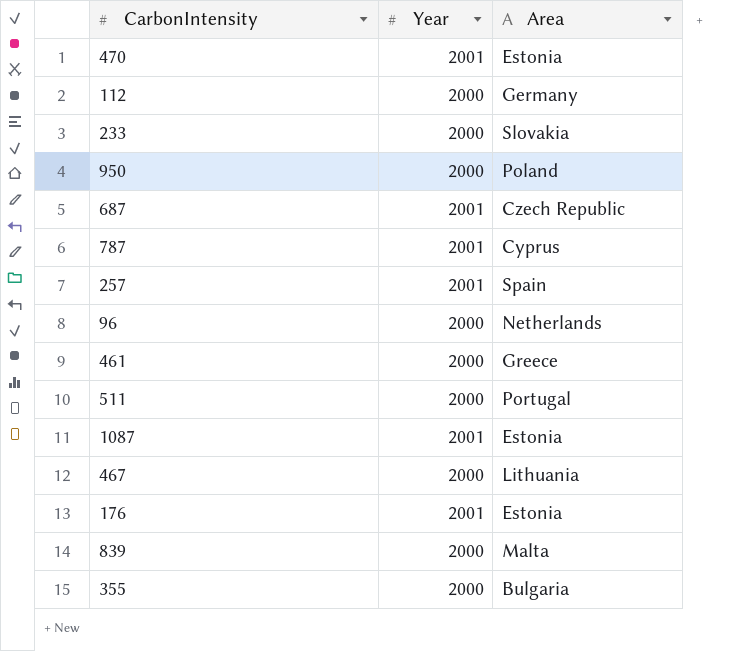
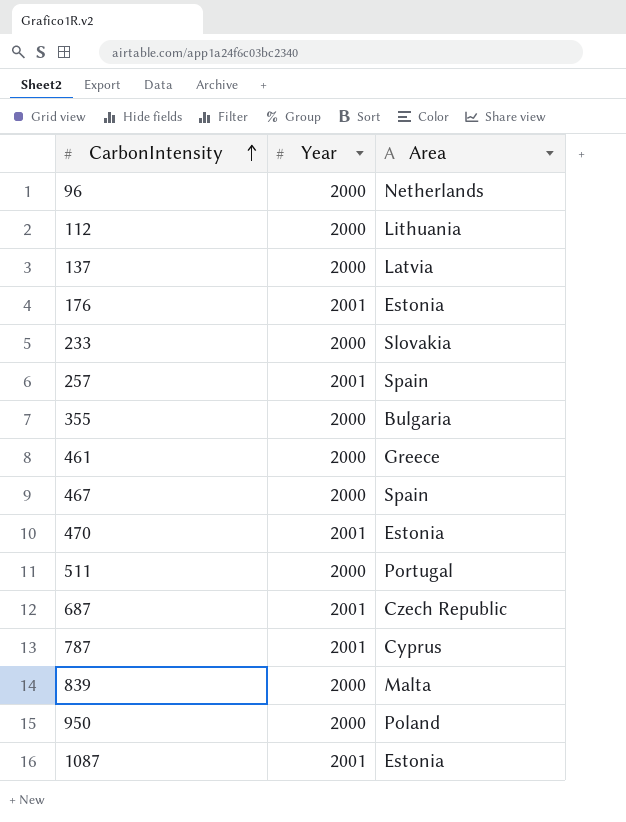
row order: none -> CarbonIntensity ascending
112 | Area: Germany -> Lithuania
row 137: none -> 2000 | Latvia
467 | Area: Lithuania -> Spain

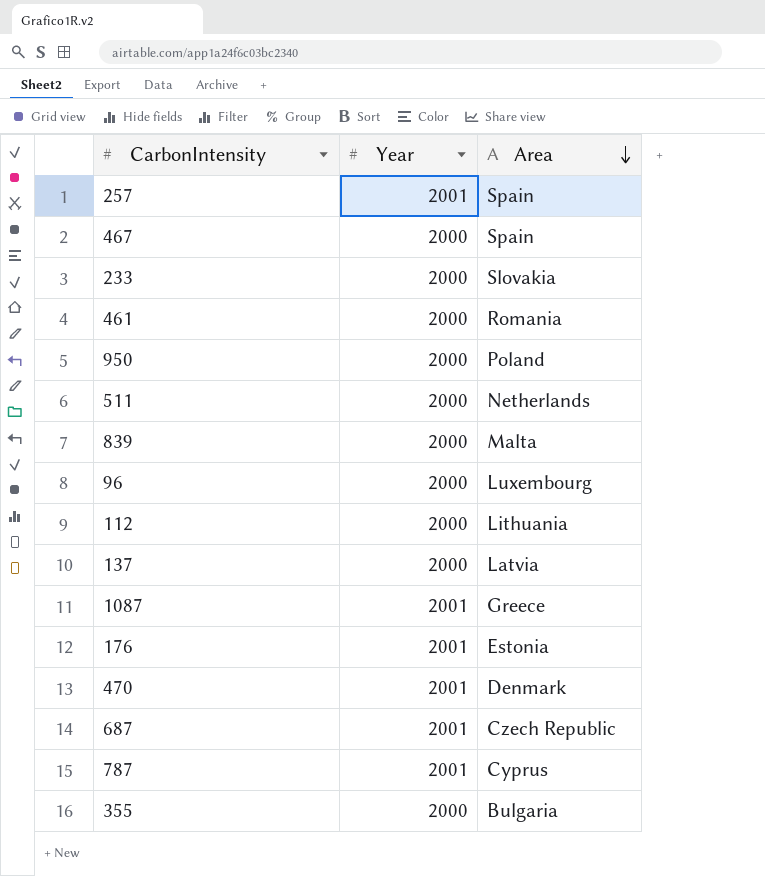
row order: CarbonIntensity ascending -> Area descending
461 | Area: Greece -> Romania
511 | Area: Portugal -> Netherlands
96 | Area: Netherlands -> Luxembourg
1087 | Area: Estonia -> Greece
470 | Area: Estonia -> Denmark

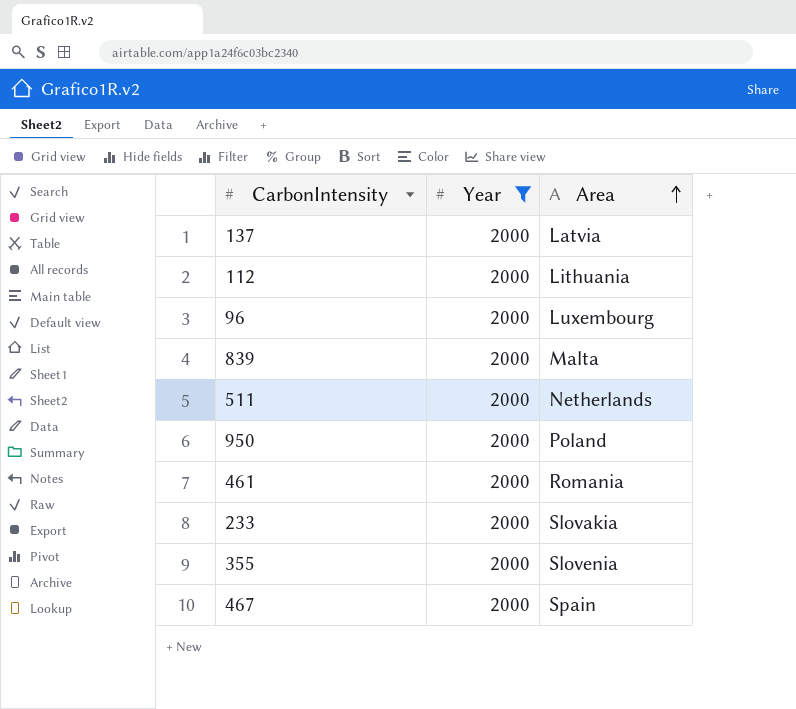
filter: none -> Year = 2000
row order: Area descending -> Area ascending
355 | Area: Bulgaria -> Slovenia

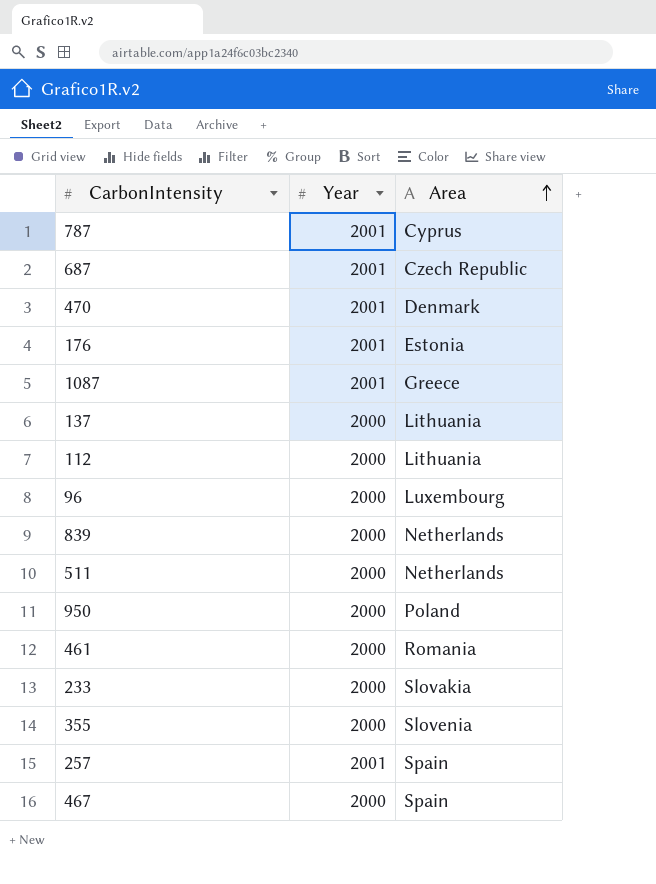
filter: Year = 2000 -> none
137 | Area: Latvia -> Lithuania
839 | Area: Malta -> Netherlands

